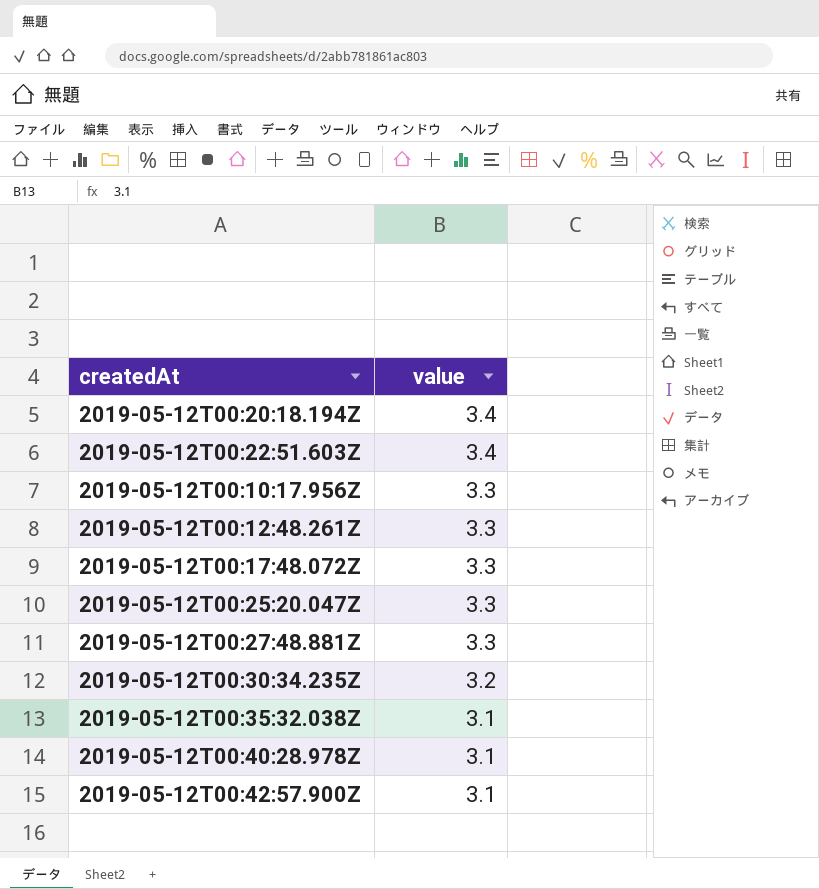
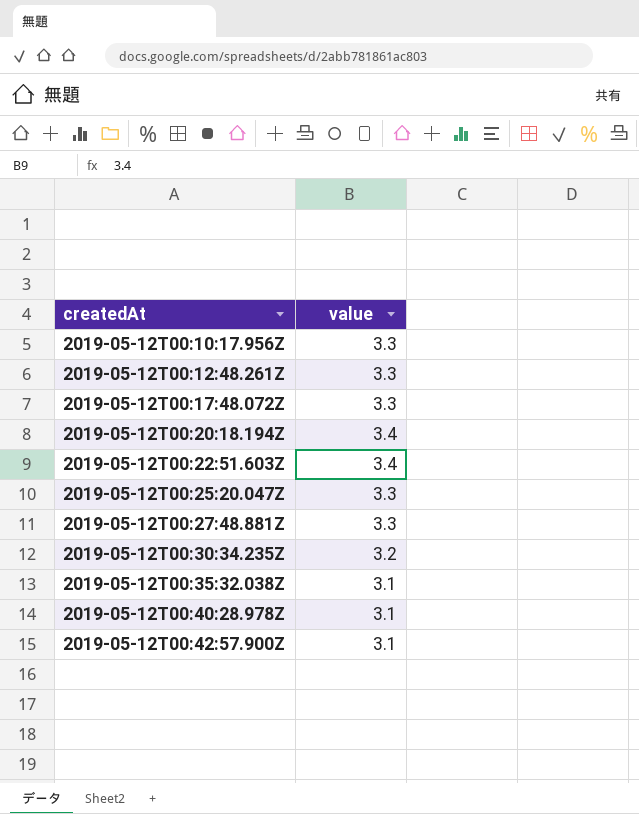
row order: value descending -> createdAt ascending

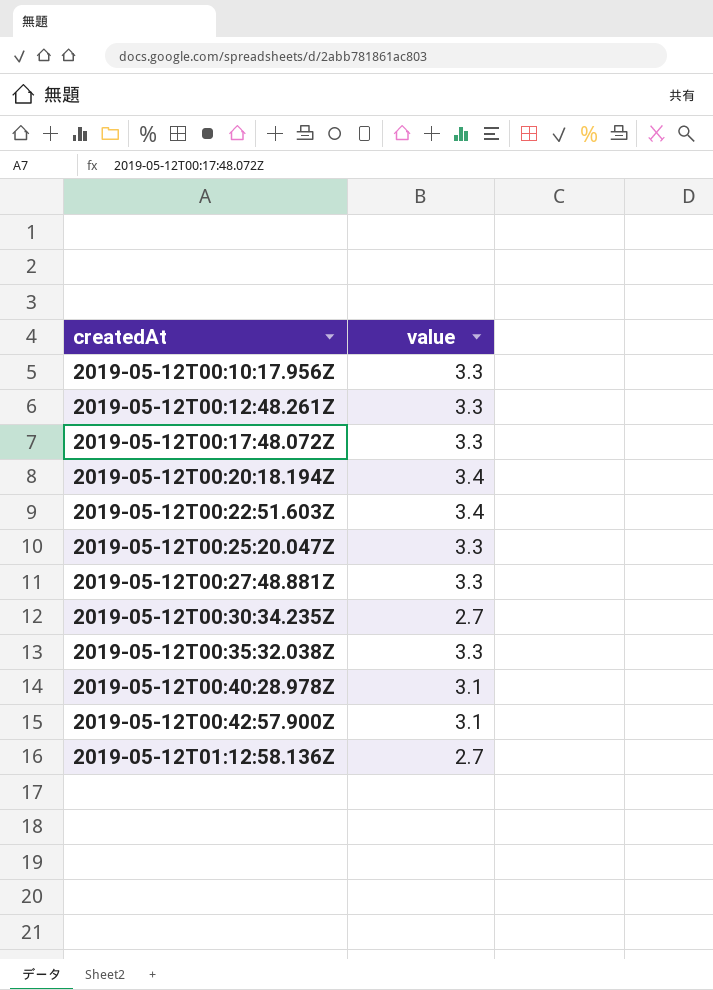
2019-05-12T00:30:34.235Z | value: 3.2 -> 2.7
2019-05-12T00:35:32.038Z | value: 3.1 -> 3.3
row 2019-05-12T01:12:58.136Z: none -> 2.7

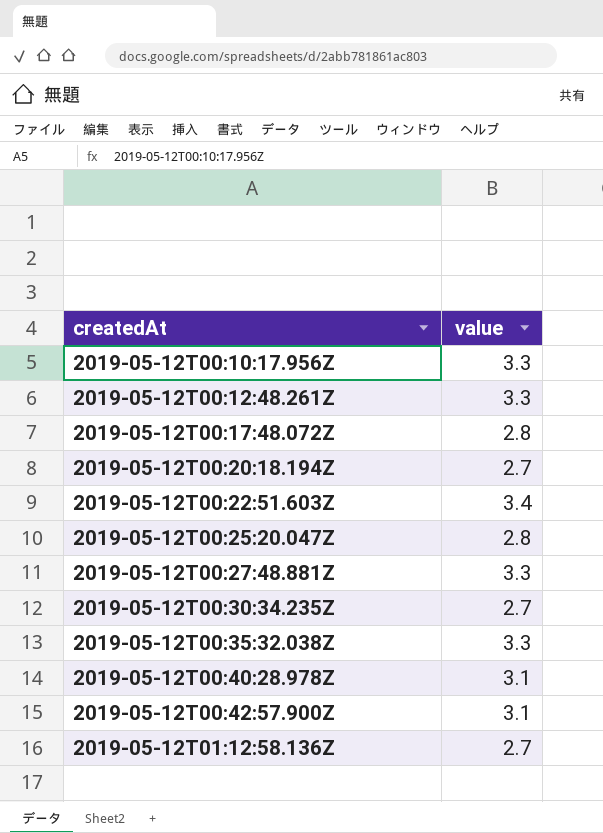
2019-05-12T00:17:48.072Z | value: 3.3 -> 2.8
2019-05-12T00:20:18.194Z | value: 3.4 -> 2.7
2019-05-12T00:25:20.047Z | value: 3.3 -> 2.8

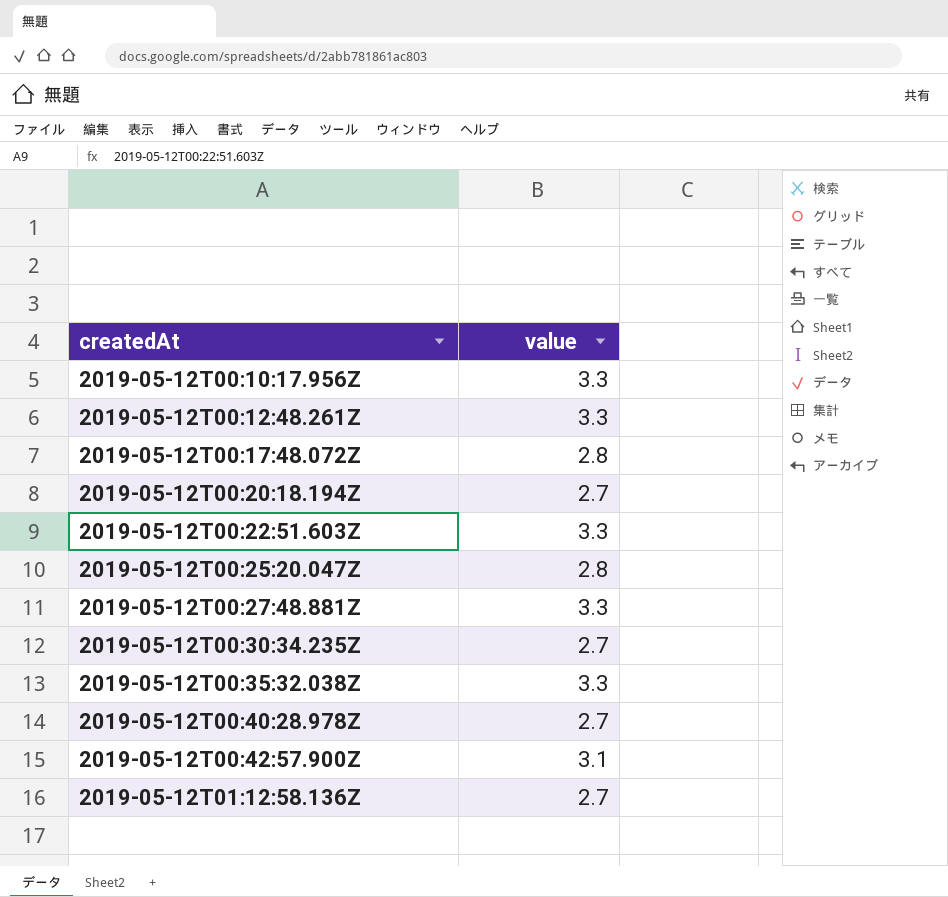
2019-05-12T00:22:51.603Z | value: 3.4 -> 3.3
2019-05-12T00:40:28.978Z | value: 3.1 -> 2.7

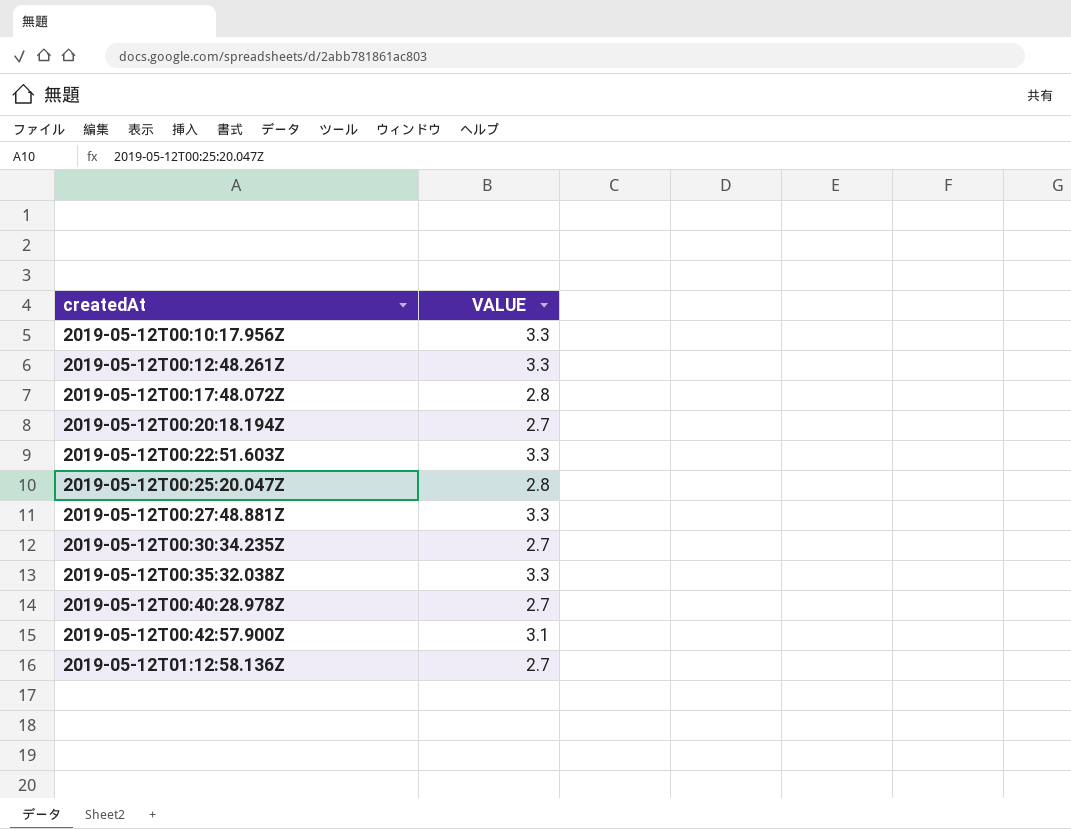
column name: value -> VALUE

